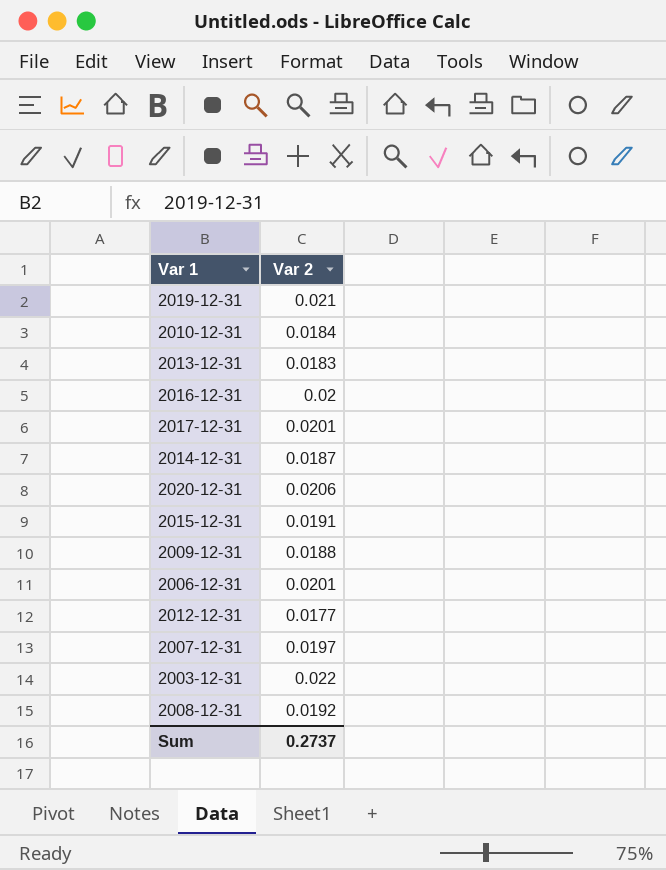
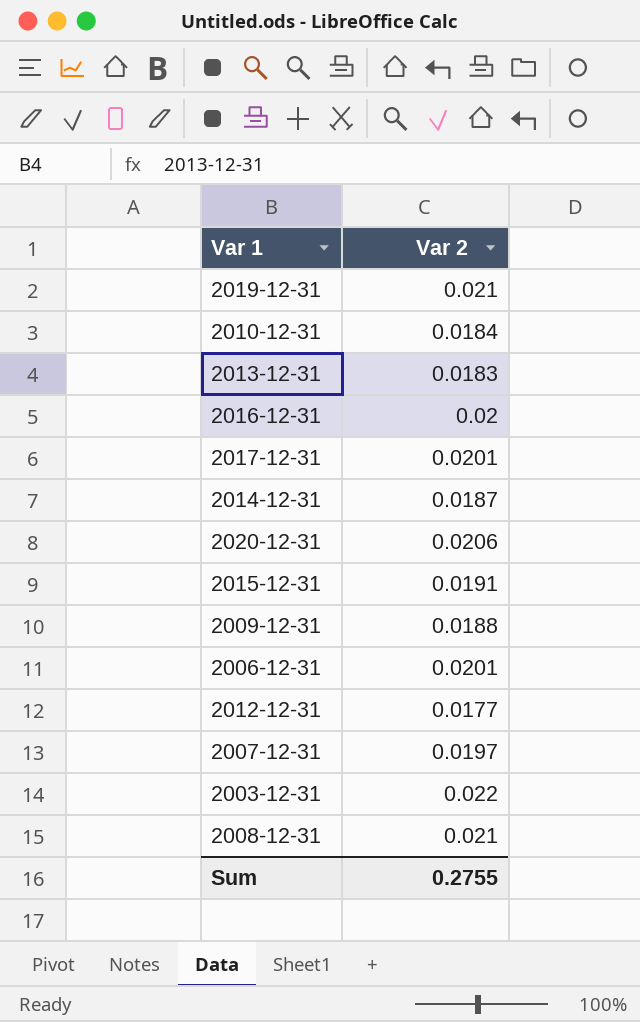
2008-12-31 | Var 2: 0.0192 -> 0.021
Sum | Var 2: 0.2737 -> 0.2755

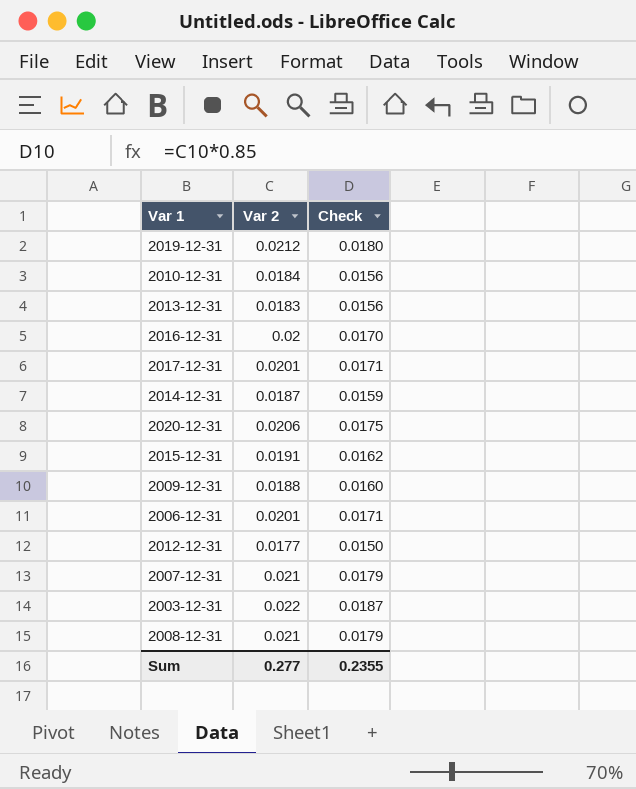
column Check | formula: none -> [Var 2] * 0.85
2019-12-31 | Var 2: 0.021 -> 0.0212
2007-12-31 | Var 2: 0.0197 -> 0.021
Sum | Var 2: 0.2755 -> 0.277

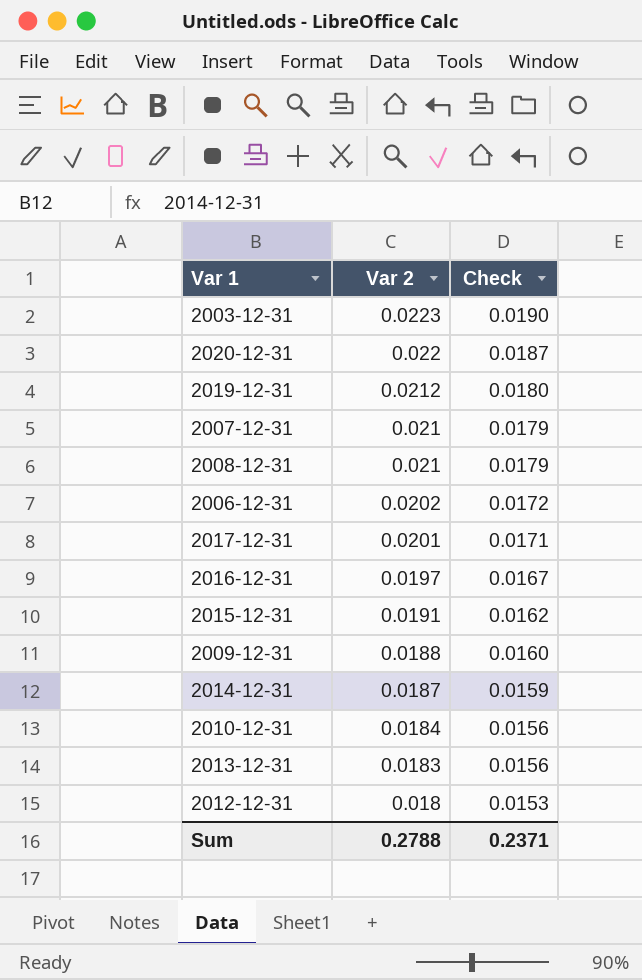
row order: none -> Var 2 descending
2003-12-31 | Var 2: 0.022 -> 0.0223
2003-12-31 | Check: 0.0187 -> 0.0190
2020-12-31 | Var 2: 0.0206 -> 0.022
2020-12-31 | Check: 0.0175 -> 0.0187
2006-12-31 | Var 2: 0.0201 -> 0.0202
2006-12-31 | Check: 0.0171 -> 0.0172
2016-12-31 | Var 2: 0.02 -> 0.0197
2016-12-31 | Check: 0.0170 -> 0.0167
2012-12-31 | Var 2: 0.0177 -> 0.018
2012-12-31 | Check: 0.0150 -> 0.0153
Sum | Var 2: 0.277 -> 0.2788
Sum | Check: 0.2355 -> 0.2371

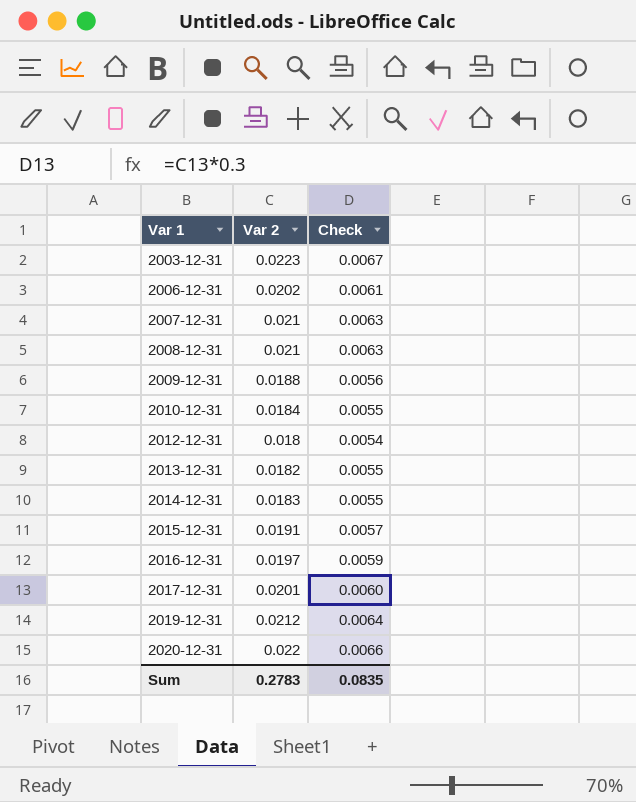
row order: Var 2 descending -> Var 1 ascending
column Check | formula: [Var 2] * 0.85 -> [Var 2] * 0.3
2013-12-31 | Var 2: 0.0183 -> 0.0182
2014-12-31 | Var 2: 0.0187 -> 0.0183
Sum | Var 2: 0.2788 -> 0.2783
Sum | Check: 0.2371 -> 0.0835

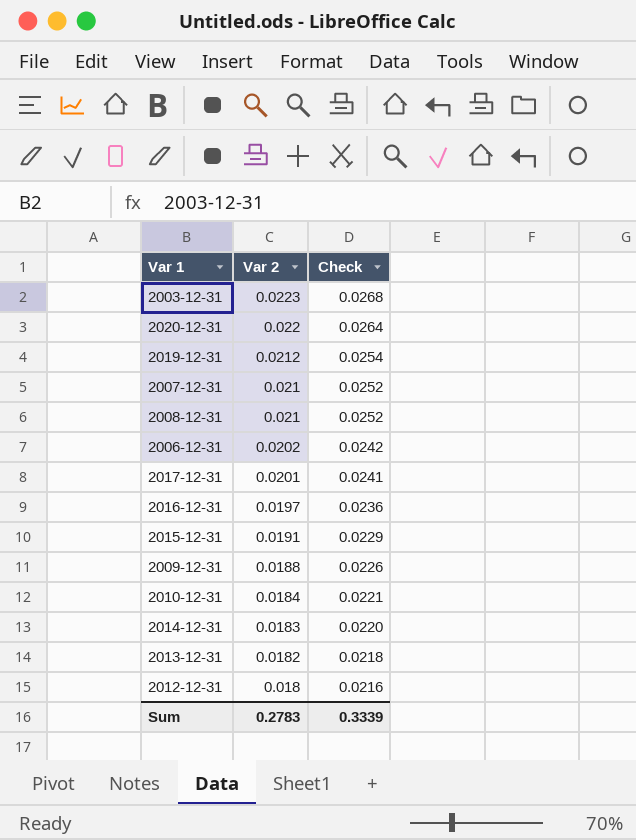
row order: Var 1 ascending -> Var 2 descending
column Check | formula: [Var 2] * 0.3 -> [Var 2] * 1.2
Sum | Check: 0.0835 -> 0.3339

